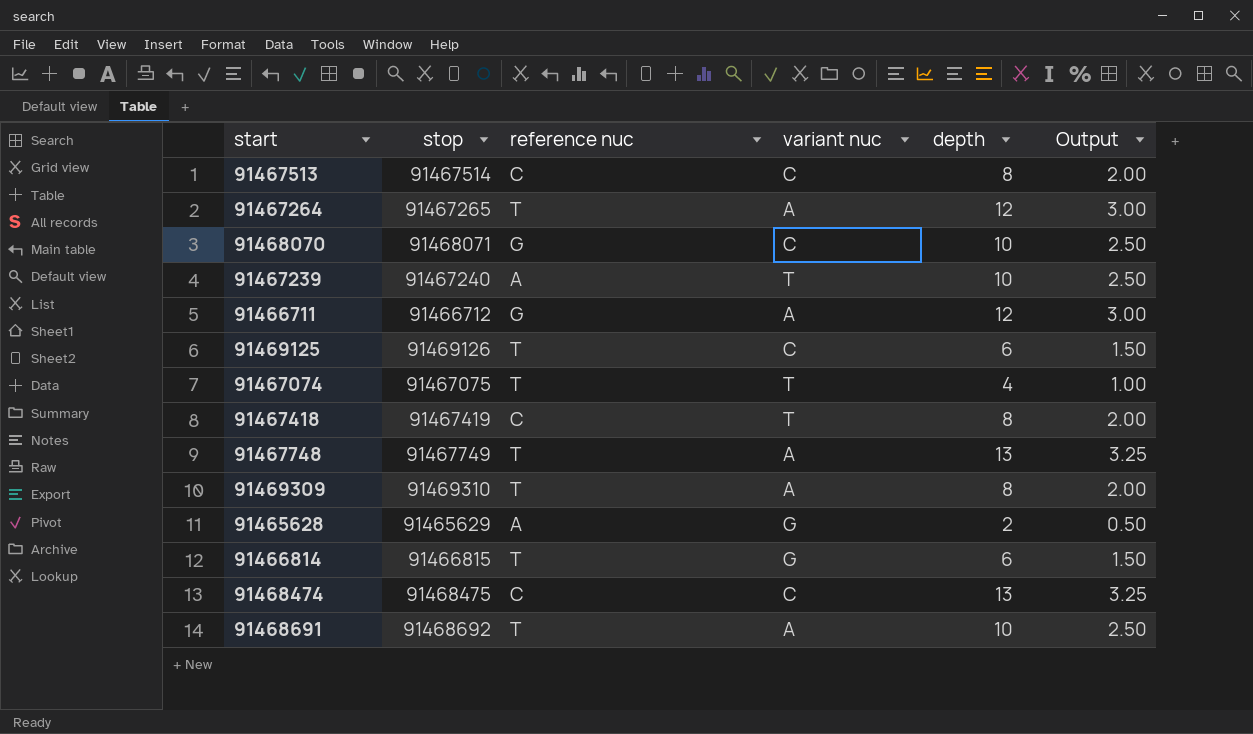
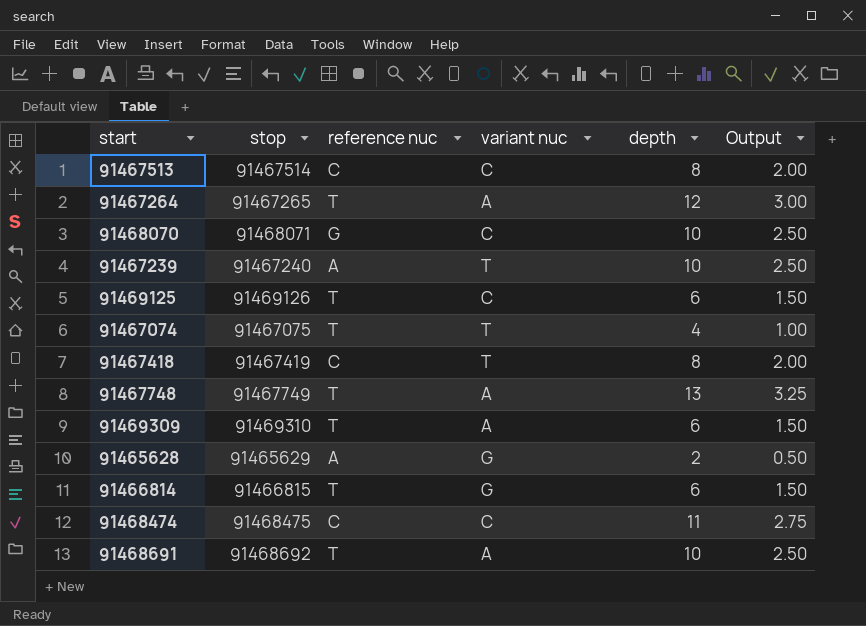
row 91466711: 91466712 | G | A | 12 | 3.00 -> none
91469309 | depth: 8 -> 6
91469309 | Output: 2.00 -> 1.50
91468474 | depth: 13 -> 11
91468474 | Output: 3.25 -> 2.75

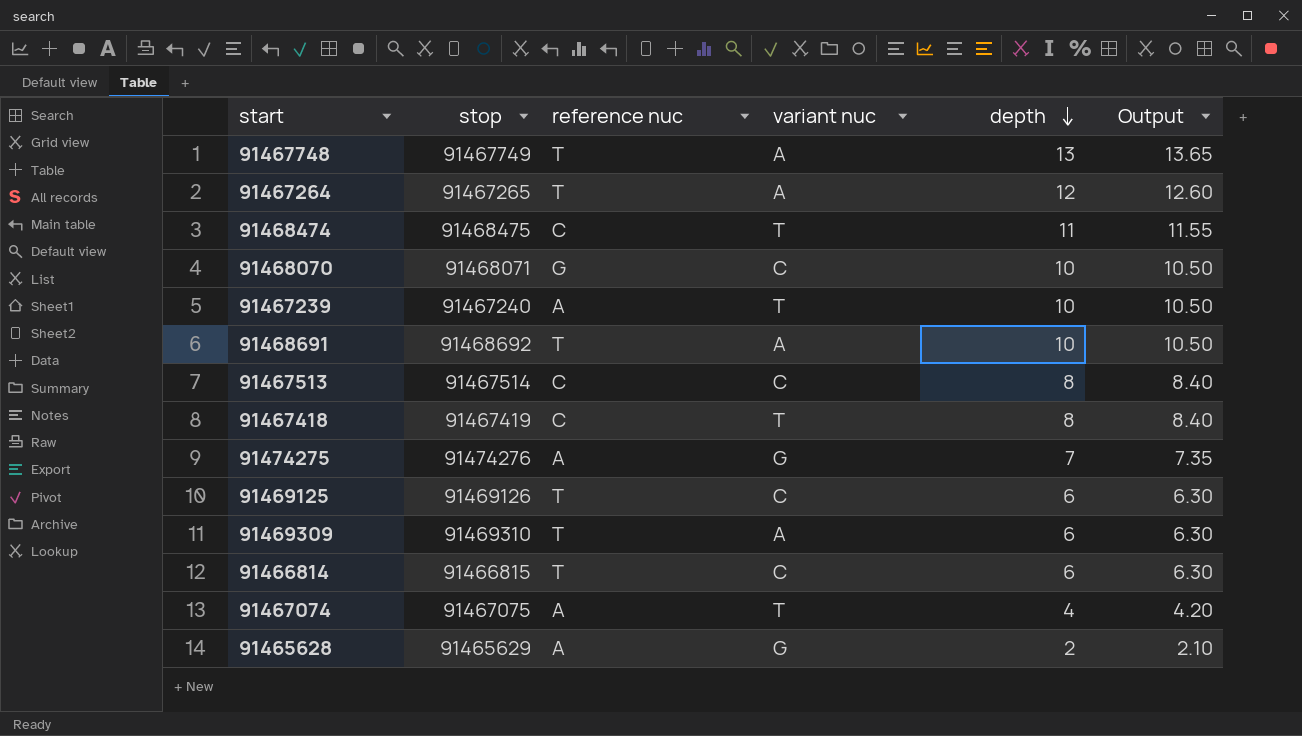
row order: none -> depth descending
column Output | formula: [depth] * 0.25 -> [depth] * 1.05
91468474 | variant nuc: C -> T
row 91474275: none -> 91474276 | A | G | 7 | 7.35
91466814 | variant nuc: G -> C
91467074 | reference nuc: T -> A

